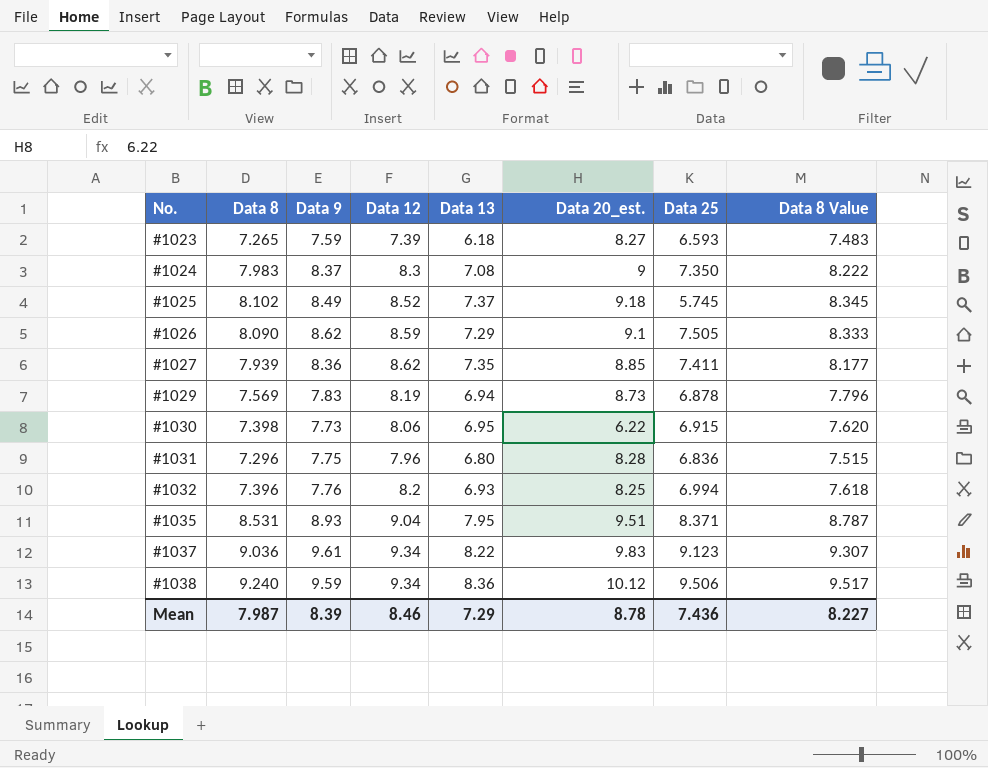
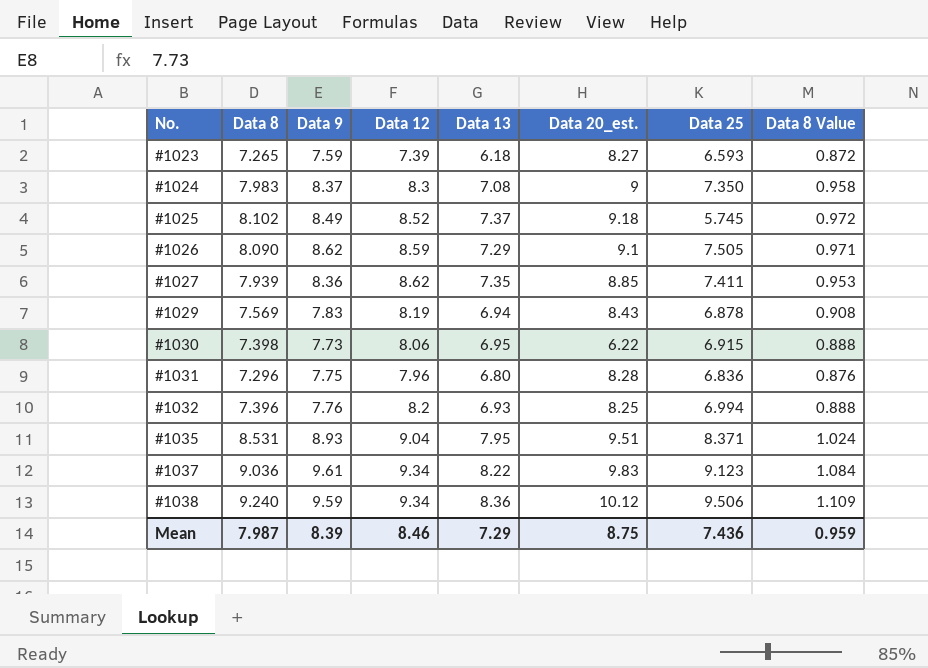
column Data 8 Value | formula: [Data 8] * 1.03 -> [Data 8] * 0.12
#1029 | Data 20_est.: 8.73 -> 8.43
Mean | Data 20_est.: 8.78 -> 8.75
Mean | Data 8 Value: 8.227 -> 0.959

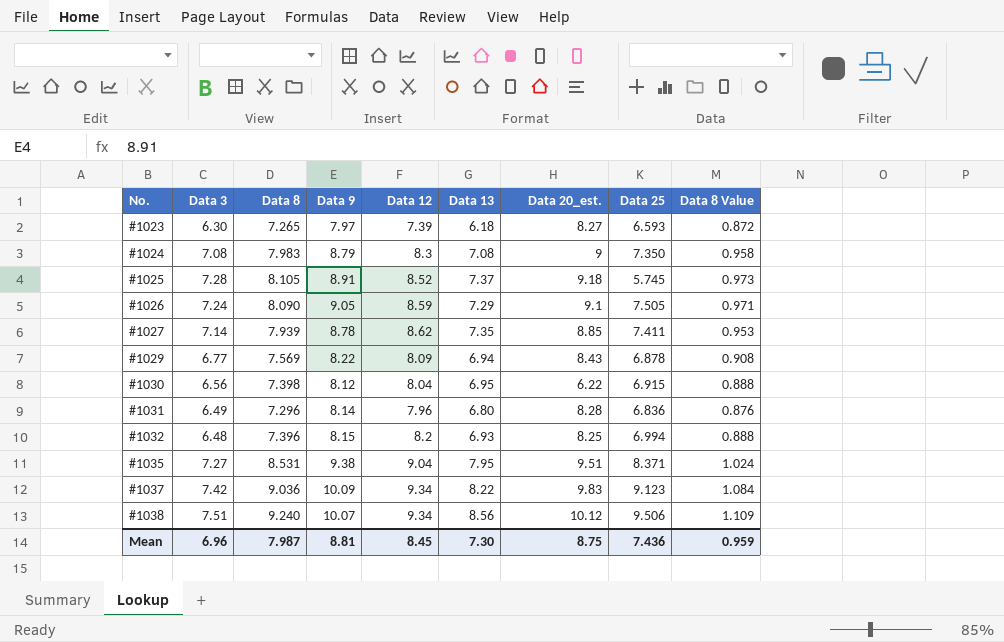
column Data 3 | position: none -> 2
#1023 | Data 9: 7.59 -> 7.97
#1024 | Data 9: 8.37 -> 8.79
#1025 | Data 8: 8.102 -> 8.105
#1025 | Data 9: 8.49 -> 8.91
#1025 | Data 8 Value: 0.972 -> 0.973
#1026 | Data 9: 8.62 -> 9.05
#1027 | Data 9: 8.36 -> 8.78
#1029 | Data 9: 7.83 -> 8.22
#1029 | Data 12: 8.19 -> 8.09
#1030 | Data 9: 7.73 -> 8.12
#1030 | Data 12: 8.06 -> 8.04
#1031 | Data 9: 7.75 -> 8.14
#1032 | Data 9: 7.76 -> 8.15
#1035 | Data 9: 8.93 -> 9.38
#1037 | Data 9: 9.61 -> 10.09
#1038 | Data 9: 9.59 -> 10.07
#1038 | Data 13: 8.36 -> 8.56
Mean | Data 9: 8.39 -> 8.81
Mean | Data 12: 8.46 -> 8.45
Mean | Data 13: 7.29 -> 7.30

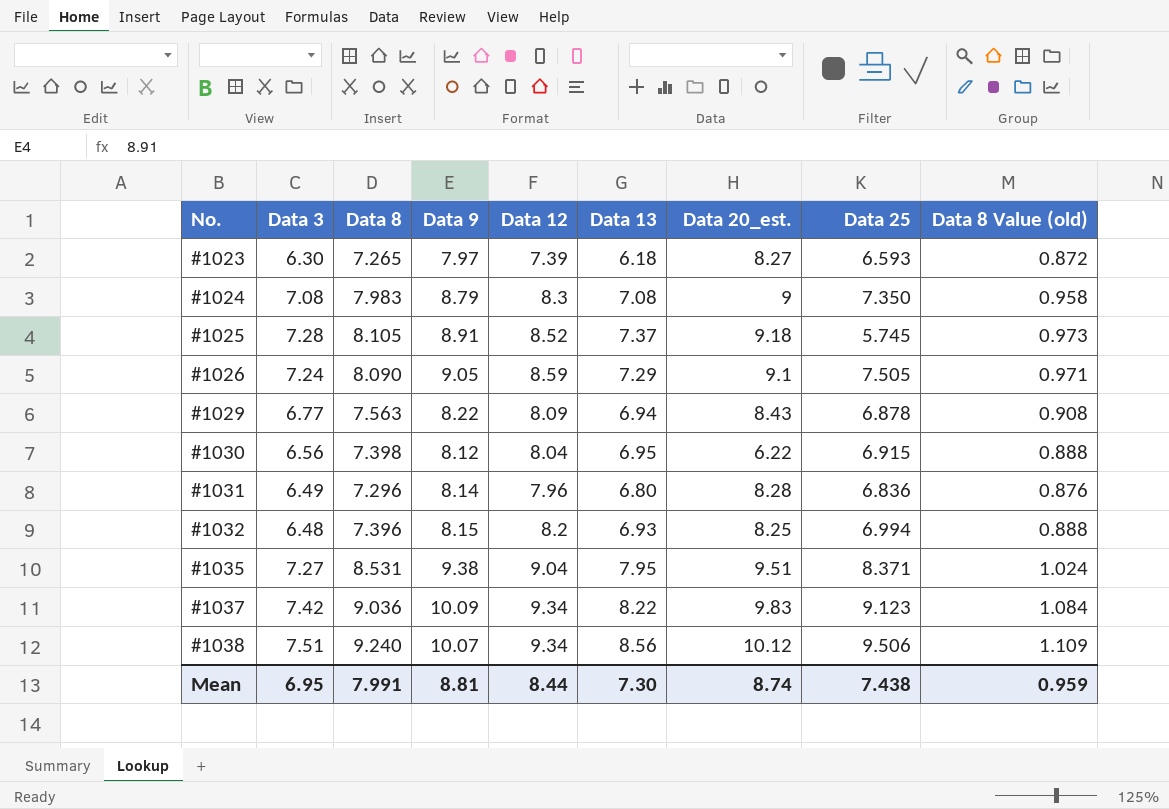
column name: Data 8 Value -> Data 8 Value (old)
row #1027: 7.14 | 7.939 | 8.78 | 8.62 | 7.35 | 8.85 | 7.411 | 0.953 -> none
#1029 | Data 8: 7.569 -> 7.563
Mean | Data 3: 6.96 -> 6.95
Mean | Data 8: 7.987 -> 7.991
Mean | Data 12: 8.45 -> 8.44
Mean | Data 20_est.: 8.75 -> 8.74
Mean | Data 25: 7.436 -> 7.438

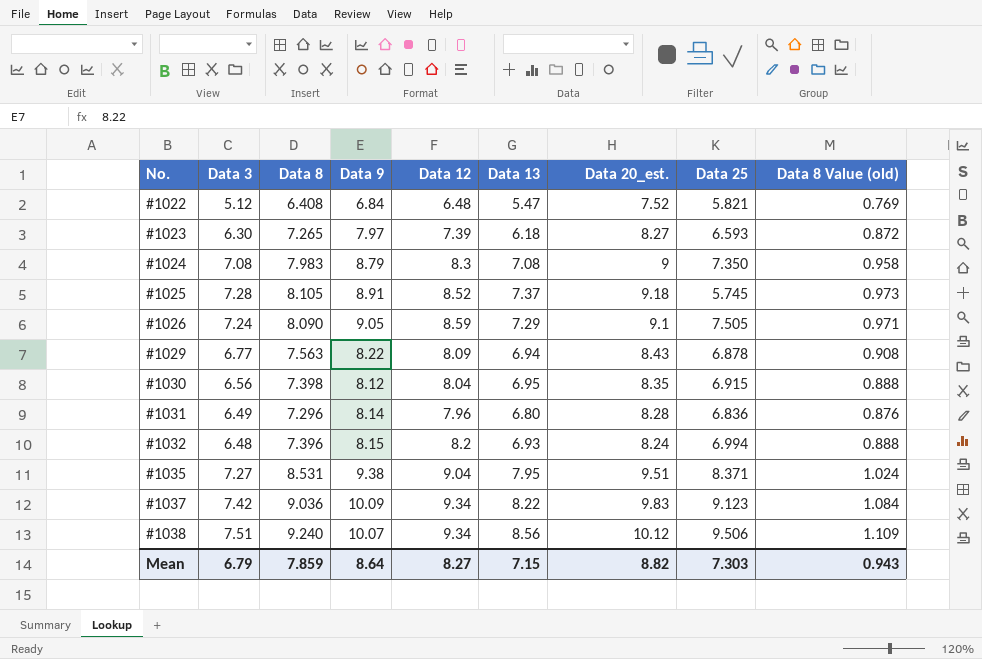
row #1022: none -> 5.12 | 6.408 | 6.84 | 6.48 | 5.47 | 7.52 | 5.821 | 0.769
#1030 | Data 20_est.: 6.22 -> 8.35
#1032 | Data 20_est.: 8.25 -> 8.24
Mean | Data 3: 6.95 -> 6.79
Mean | Data 8: 7.991 -> 7.859
Mean | Data 9: 8.81 -> 8.64
Mean | Data 12: 8.44 -> 8.27
Mean | Data 13: 7.30 -> 7.15
Mean | Data 20_est.: 8.74 -> 8.82
Mean | Data 25: 7.438 -> 7.303
Mean | Data 8 Value (old): 0.959 -> 0.943

